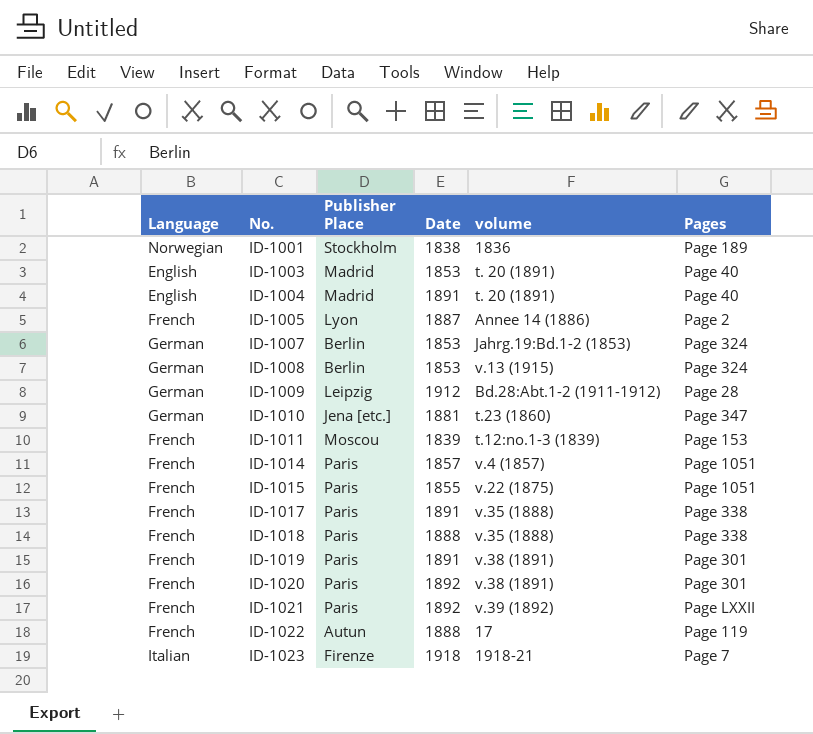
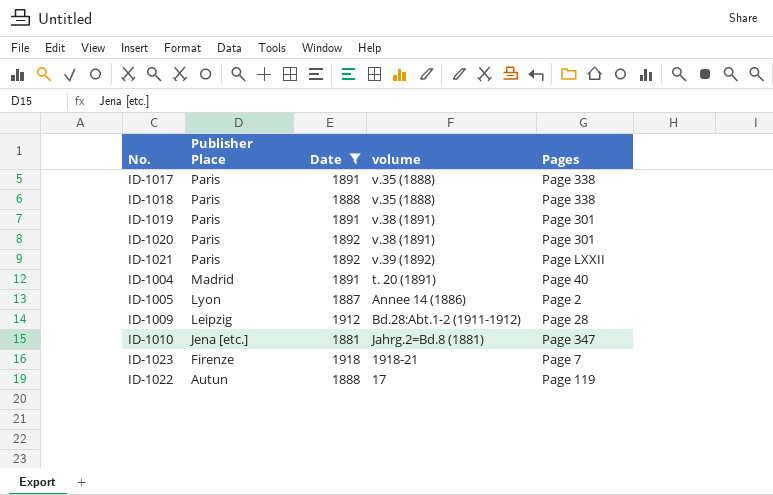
filter: none -> Date >= 1881
row order: No. ascending -> Publisher Place descending
column Language | position: 1 -> none
ID-1010 | volume: t.23 (1860) -> Jahrg.2=Bd.8 (1881)

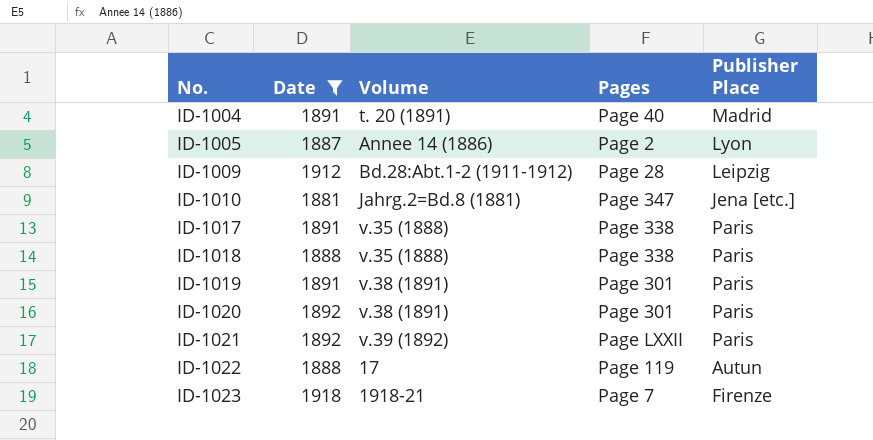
row order: Publisher Place descending -> No. ascending
column name: volume -> Volume
column Publisher Place | position: 2 -> 5

